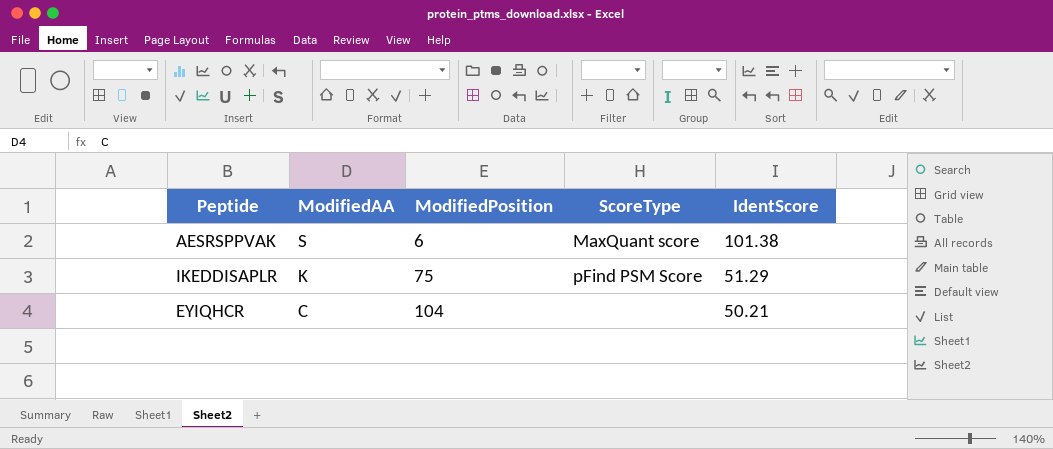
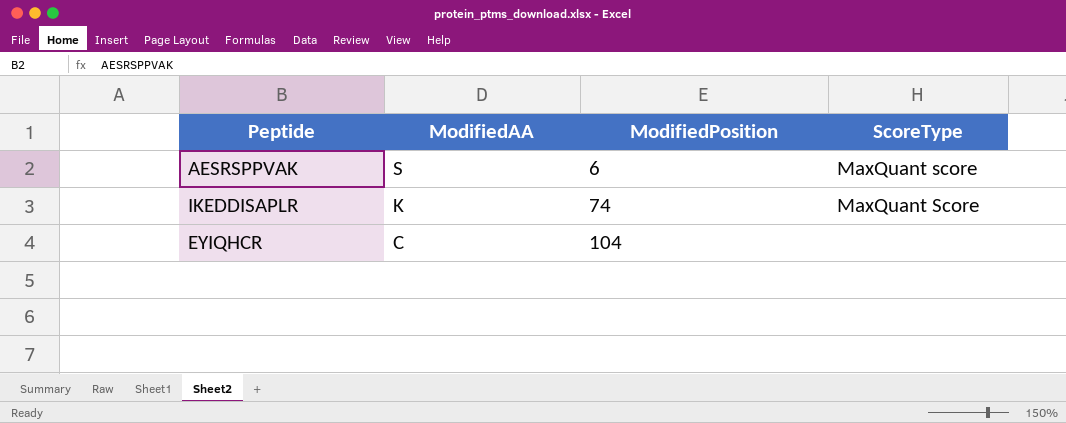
column IdentScore | position: 5 -> none
IKEDDISAPLR | ModifiedPosition: 75 -> 74
IKEDDISAPLR | ScoreType: pFind PSM Score -> MaxQuant Score

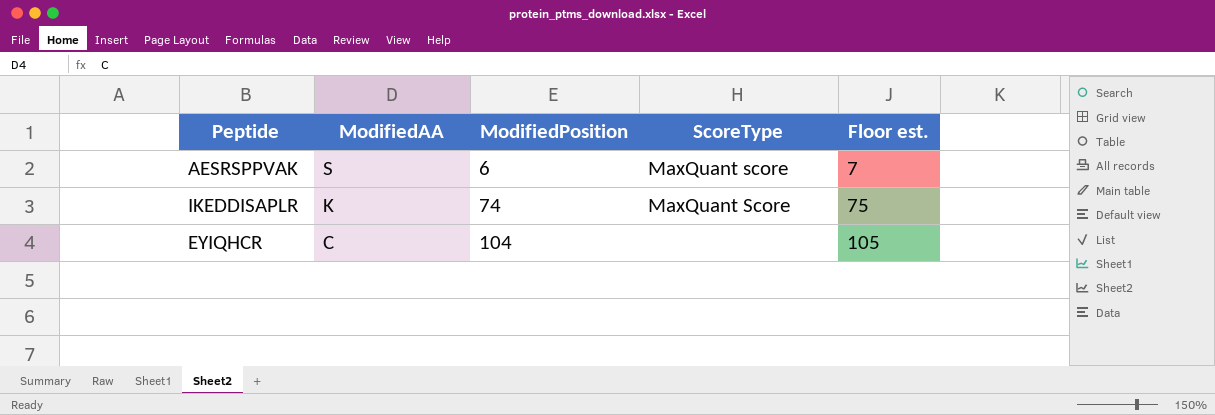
column Floor est. | formula: none -> [ModifiedPosition] + 1

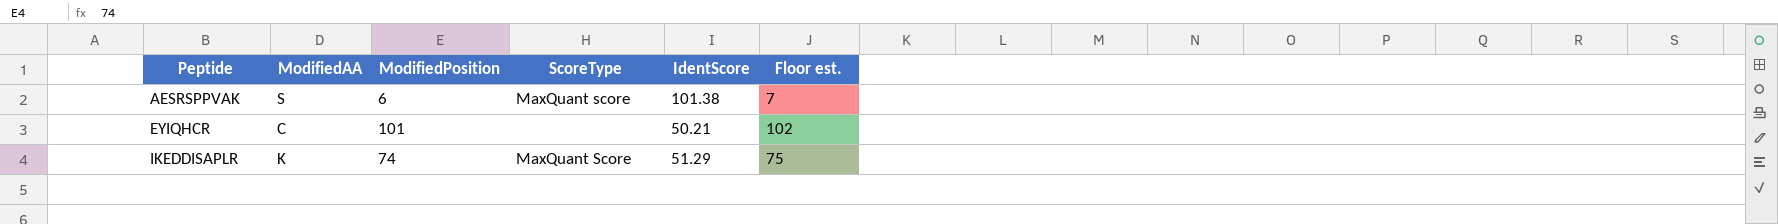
row order: ModifiedAA descending -> Peptide ascending
column IdentScore | position: none -> 5
EYIQHCR | ModifiedPosition: 104 -> 101
EYIQHCR | Floor est.: 105 -> 102

